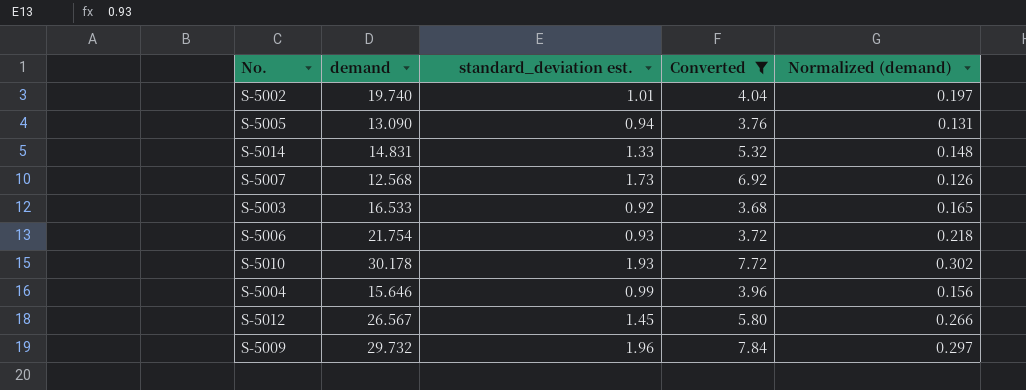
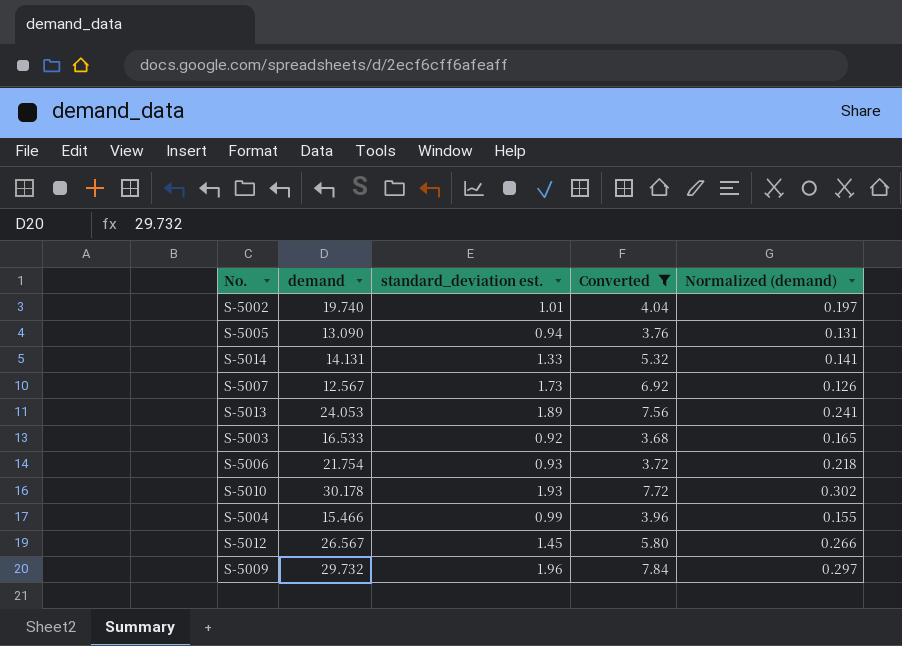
S-5014 | demand: 14.831 -> 14.131
S-5014 | Normalized (demand): 0.148 -> 0.141
S-5007 | demand: 12.568 -> 12.567
row S-5013: none -> 24.053 | 1.89 | 7.56 | 0.241
S-5004 | demand: 15.646 -> 15.466
S-5004 | Normalized (demand): 0.156 -> 0.155

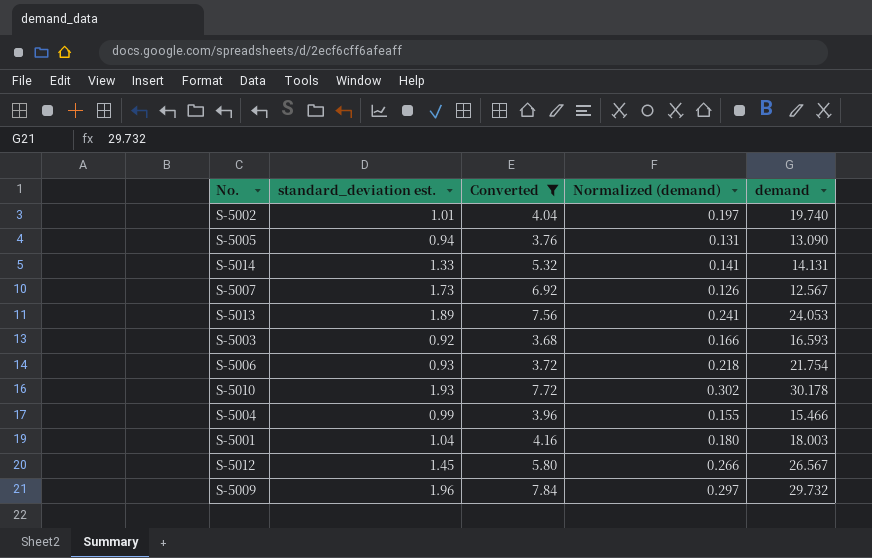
column demand | position: 2 -> 5
S-5003 | Normalized (demand): 0.165 -> 0.166
S-5003 | demand: 16.533 -> 16.593
row S-5001: none -> 1.04 | 4.16 | 0.180 | 18.003

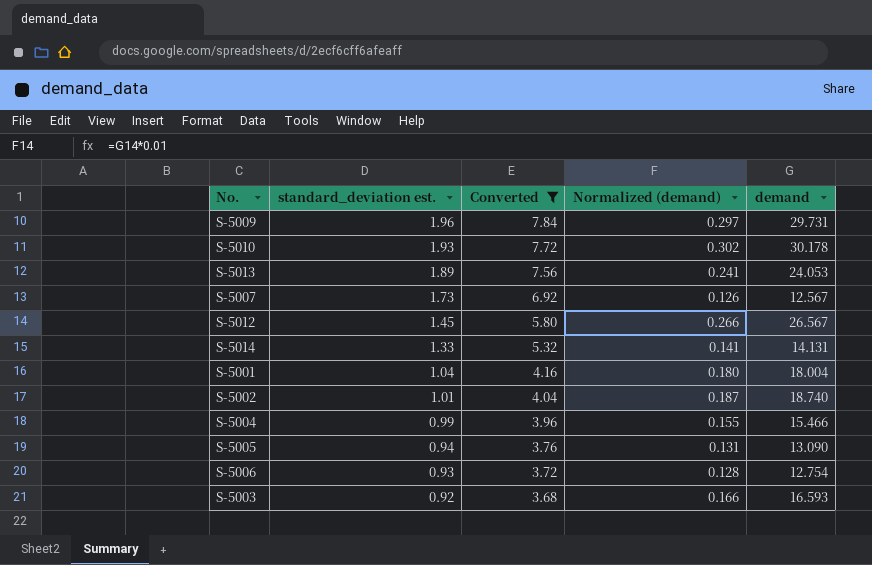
row order: none -> standard_deviation est. descending
S-5009 | demand: 29.732 -> 29.731
S-5001 | demand: 18.003 -> 18.004
S-5002 | Normalized (demand): 0.197 -> 0.187
S-5002 | demand: 19.740 -> 18.740
S-5006 | Normalized (demand): 0.218 -> 0.128
S-5006 | demand: 21.754 -> 12.754

